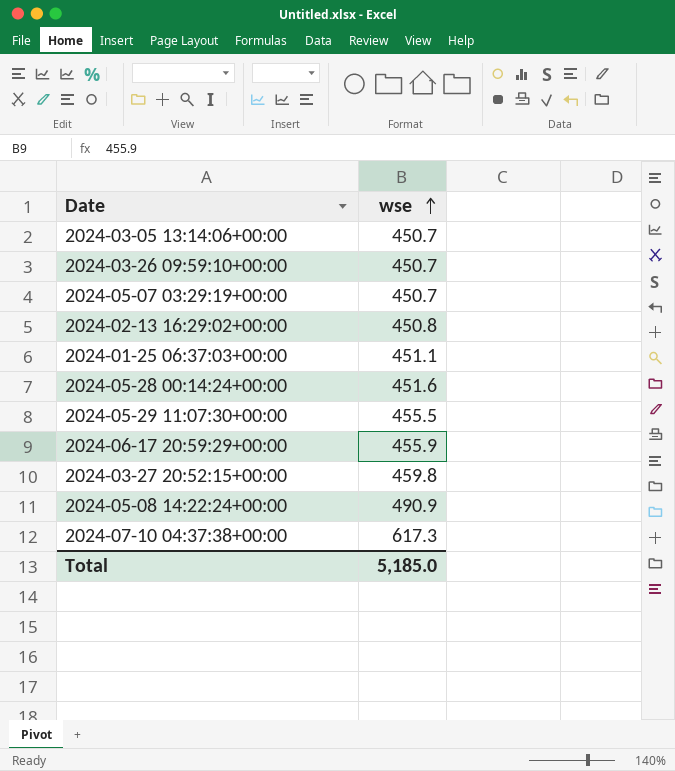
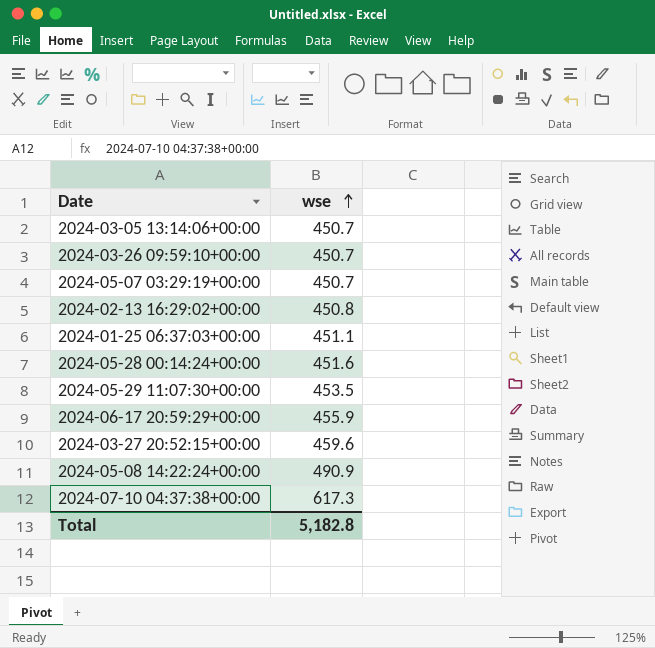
2024-05-29 11:07:30+00:00 | wse: 455.5 -> 453.5
2024-03-27 20:52:15+00:00 | wse: 459.8 -> 459.6
Total | wse: 5,185.0 -> 5,182.8

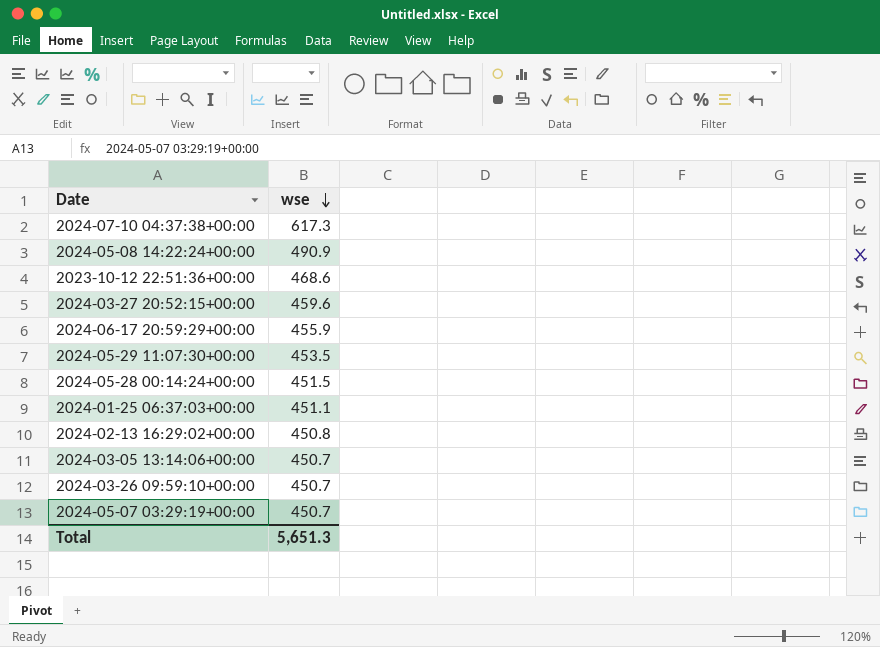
row order: wse ascending -> wse descending
row 2023-10-12 22:51:36+00:00: none -> 468.6
2024-05-28 00:14:24+00:00 | wse: 451.6 -> 451.5
Total | wse: 5,182.8 -> 5,651.3

